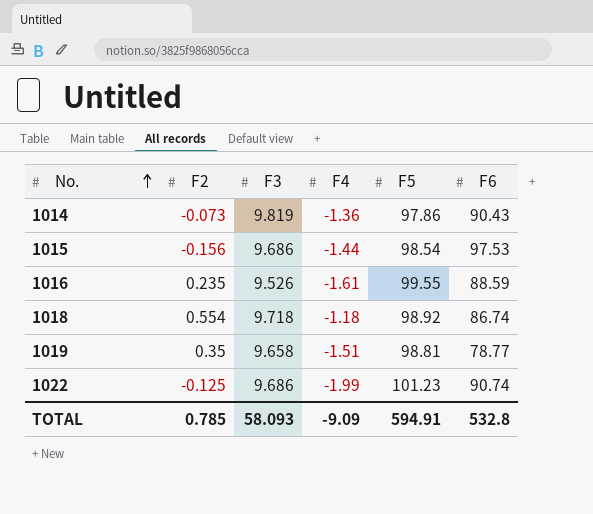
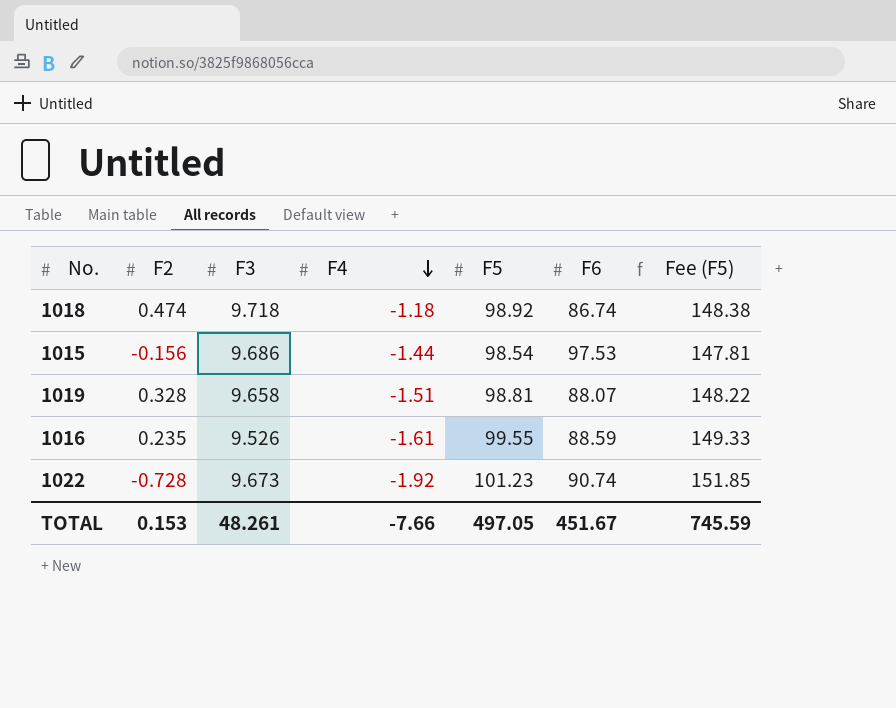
row order: No. ascending -> F4 descending
column Fee (F5) | formula: none -> [F5] * 1.5
row 1014: -0.073 | 9.819 | -1.36 | 97.86 | 90.43 -> none
1018 | F2: 0.554 -> 0.474
1019 | F2: 0.35 -> 0.328
1019 | F6: 78.77 -> 88.07
1022 | F2: -0.125 -> -0.728
1022 | F3: 9.686 -> 9.673
1022 | F4: -1.99 -> -1.92
TOTAL | F2: 0.785 -> 0.153
TOTAL | F3: 58.093 -> 48.261
TOTAL | F4: -9.09 -> -7.66
TOTAL | F5: 594.91 -> 497.05
TOTAL | F6: 532.8 -> 451.67

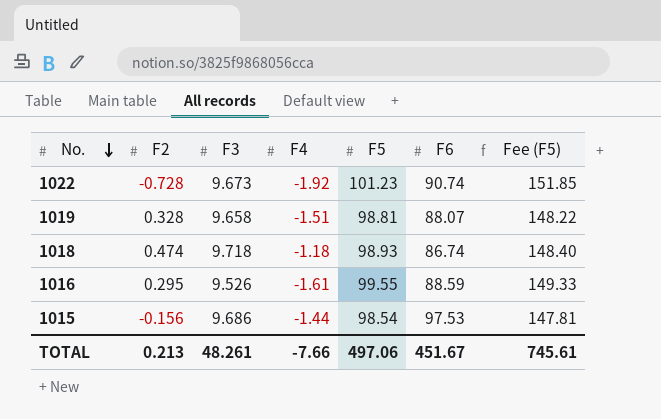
row order: F4 descending -> No. descending
1018 | F5: 98.92 -> 98.93
1018 | Fee (F5): 148.38 -> 148.40
1016 | F2: 0.235 -> 0.295
TOTAL | F2: 0.153 -> 0.213
TOTAL | F5: 497.05 -> 497.06
TOTAL | Fee (F5): 745.59 -> 745.61

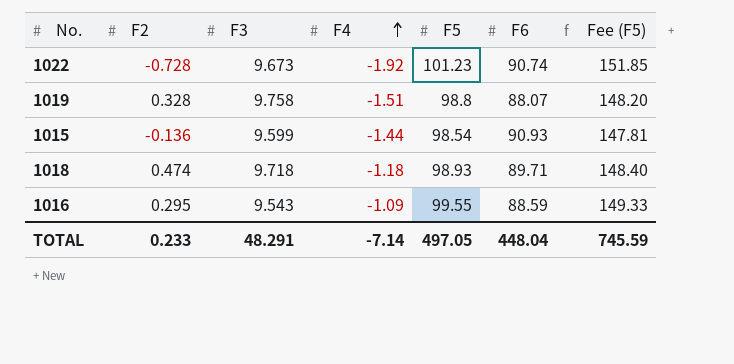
row order: No. descending -> F4 ascending
1019 | F3: 9.658 -> 9.758
1019 | F5: 98.81 -> 98.8
1019 | Fee (F5): 148.22 -> 148.20
1015 | F2: -0.156 -> -0.136
1015 | F3: 9.686 -> 9.599
1015 | F6: 97.53 -> 90.93
1018 | F6: 86.74 -> 89.71
1016 | F3: 9.526 -> 9.543
1016 | F4: -1.61 -> -1.09
TOTAL | F2: 0.213 -> 0.233
TOTAL | F3: 48.261 -> 48.291
TOTAL | F4: -7.66 -> -7.14
TOTAL | F5: 497.06 -> 497.05
TOTAL | F6: 451.67 -> 448.04
TOTAL | Fee (F5): 745.61 -> 745.59

